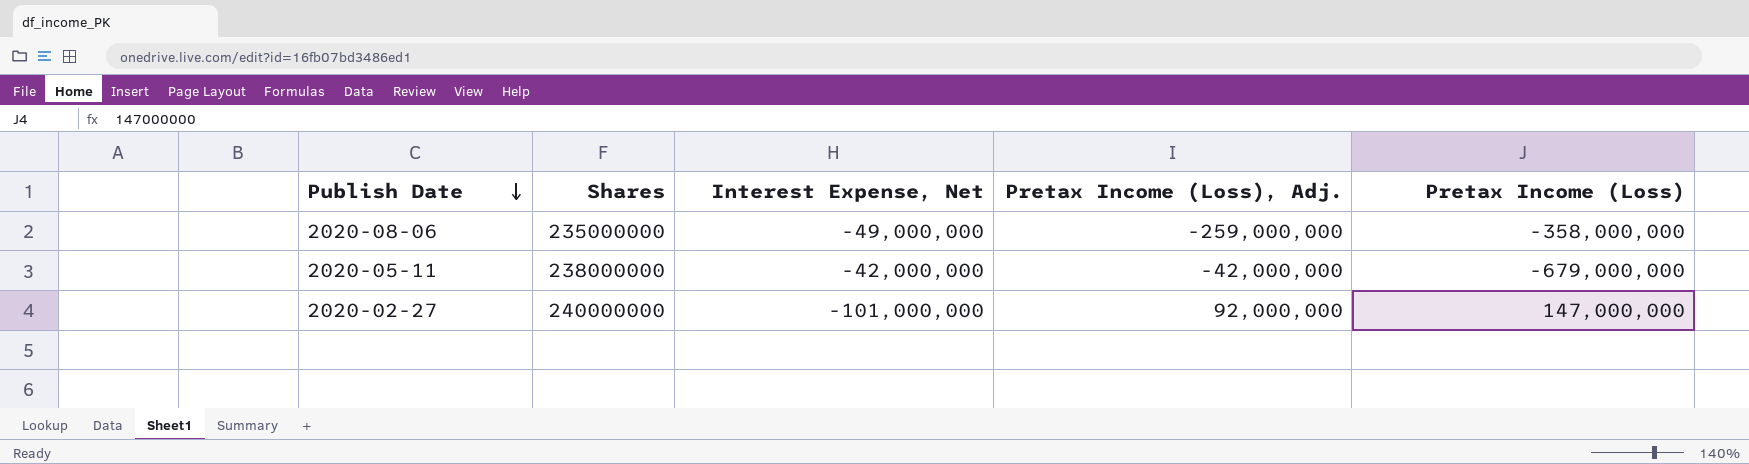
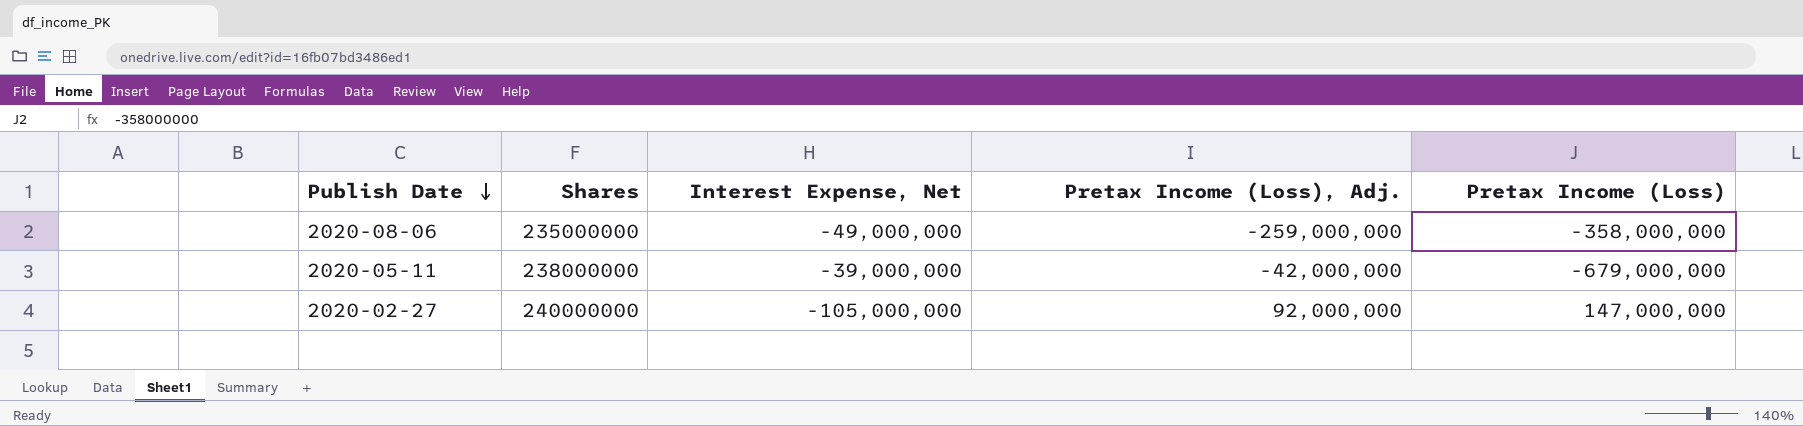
2020-05-11 | Interest Expense, Net: -42,000,000 -> -39,000,000
2020-02-27 | Interest Expense, Net: -101,000,000 -> -105,000,000

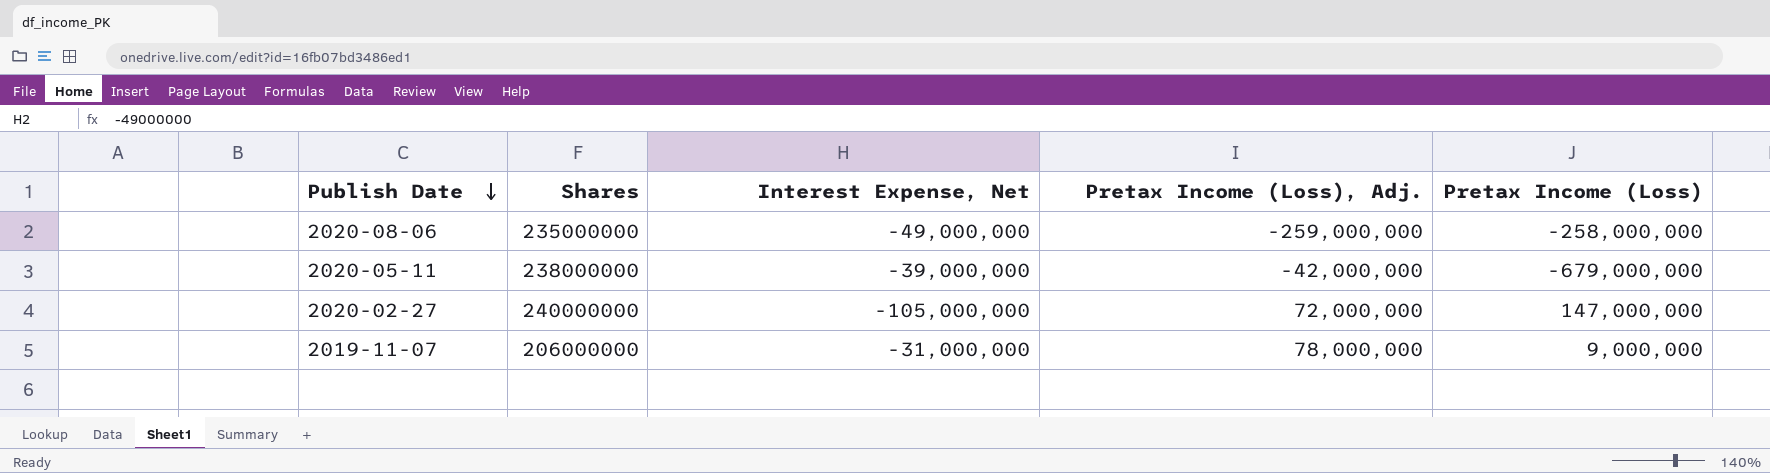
2020-08-06 | Pretax Income (Loss): -358,000,000 -> -258,000,000
2020-02-27 | Pretax Income (Loss), Adj.: 92,000,000 -> 72,000,000
row 2019-11-07: none -> 206000000 | -31,000,000 | 78,000,000 | 9,000,000

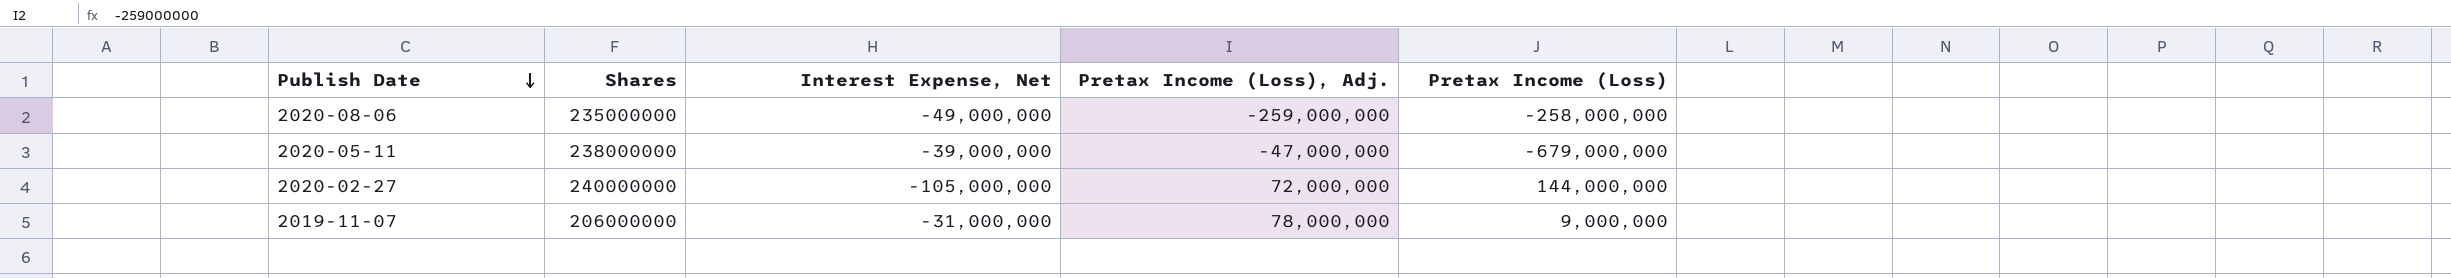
2020-05-11 | Pretax Income (Loss), Adj.: -42,000,000 -> -47,000,000
2020-02-27 | Pretax Income (Loss): 147,000,000 -> 144,000,000

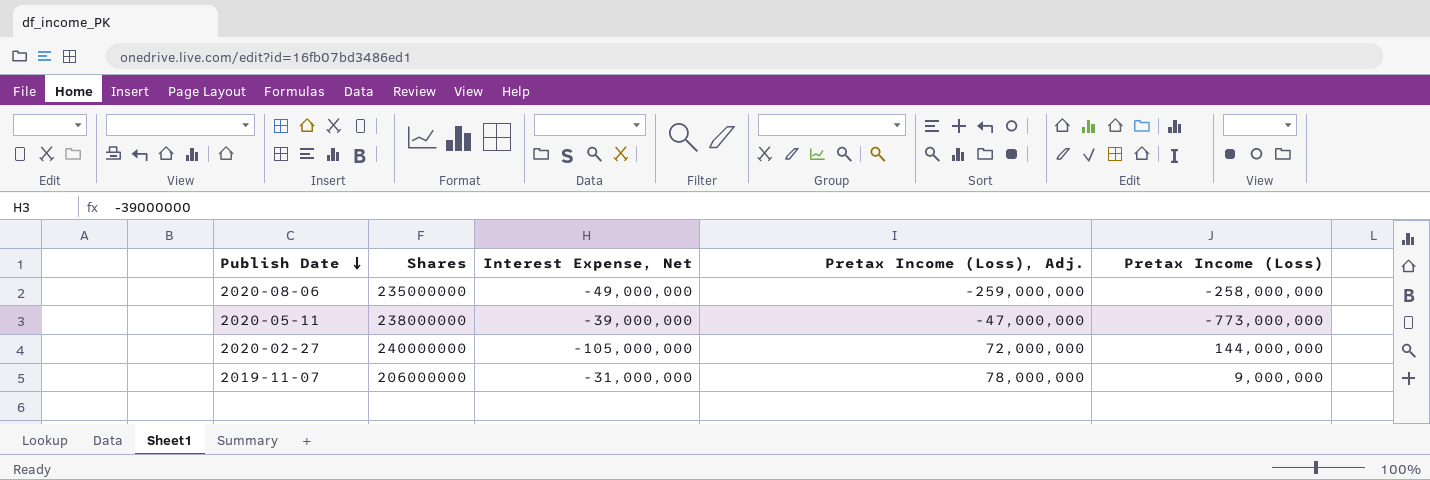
2020-05-11 | Pretax Income (Loss): -679,000,000 -> -773,000,000

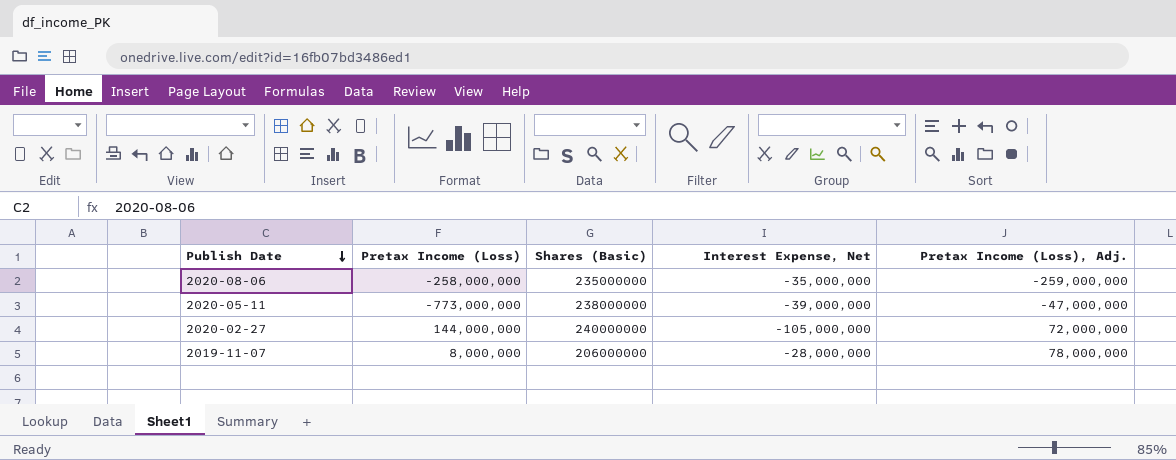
column Pretax Income (Loss) | position: 5 -> 2
column name: Shares -> Shares (Basic)
2020-08-06 | Interest Expense, Net: -49,000,000 -> -35,000,000
2019-11-07 | Pretax Income (Loss): 9,000,000 -> 8,000,000
2019-11-07 | Interest Expense, Net: -31,000,000 -> -28,000,000

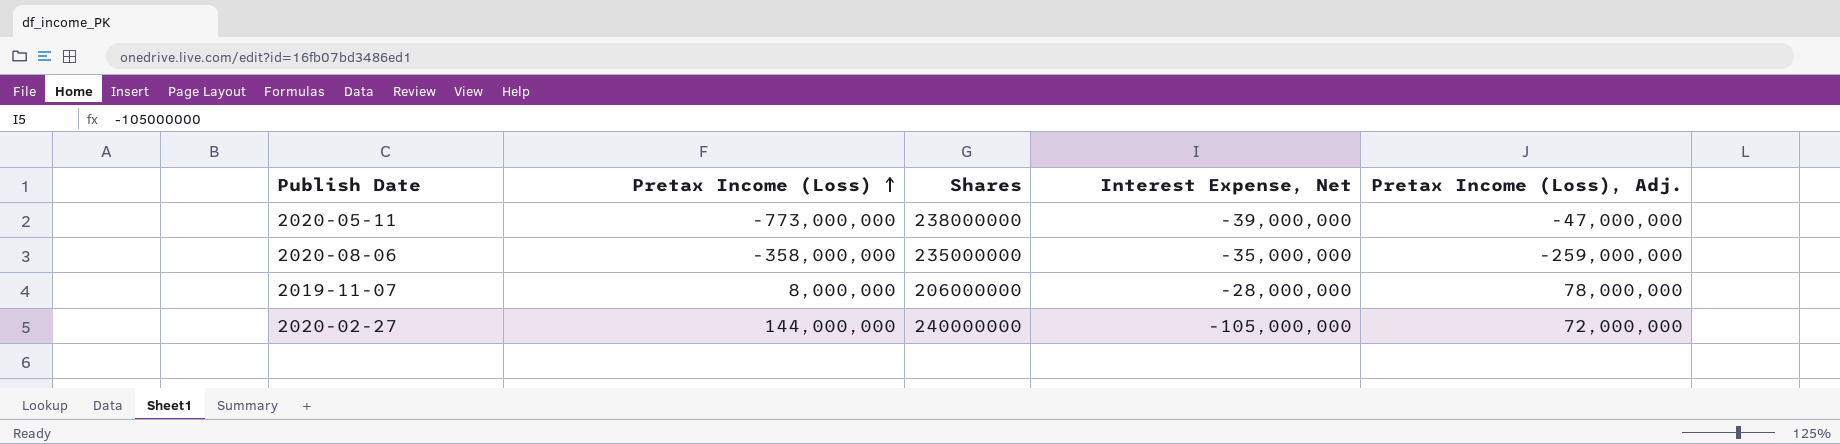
row order: Publish Date descending -> Pretax Income (Loss) ascending
column name: Shares (Basic) -> Shares
2020-08-06 | Pretax Income (Loss): -258,000,000 -> -358,000,000

